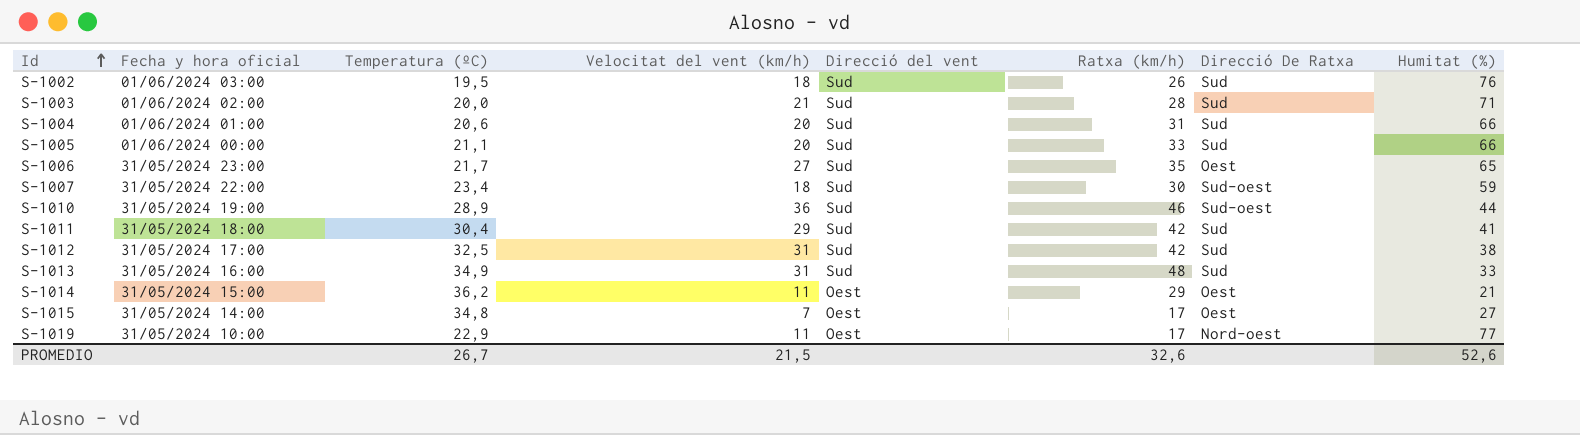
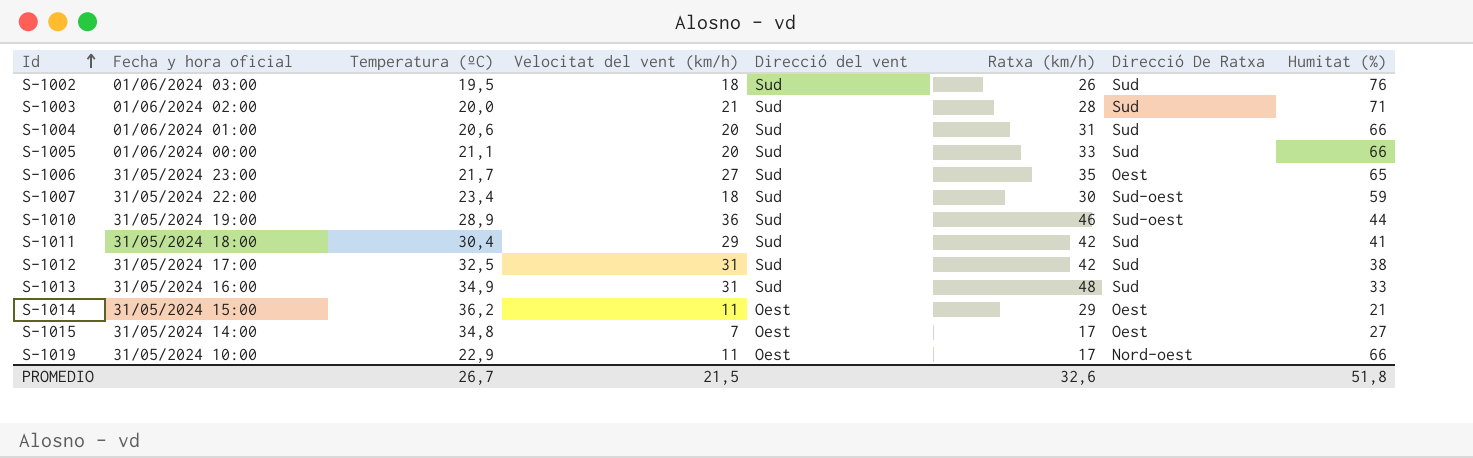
S-1019 | Humitat (%): 77 -> 66
PROMEDIO | Humitat (%): 52,6 -> 51,8

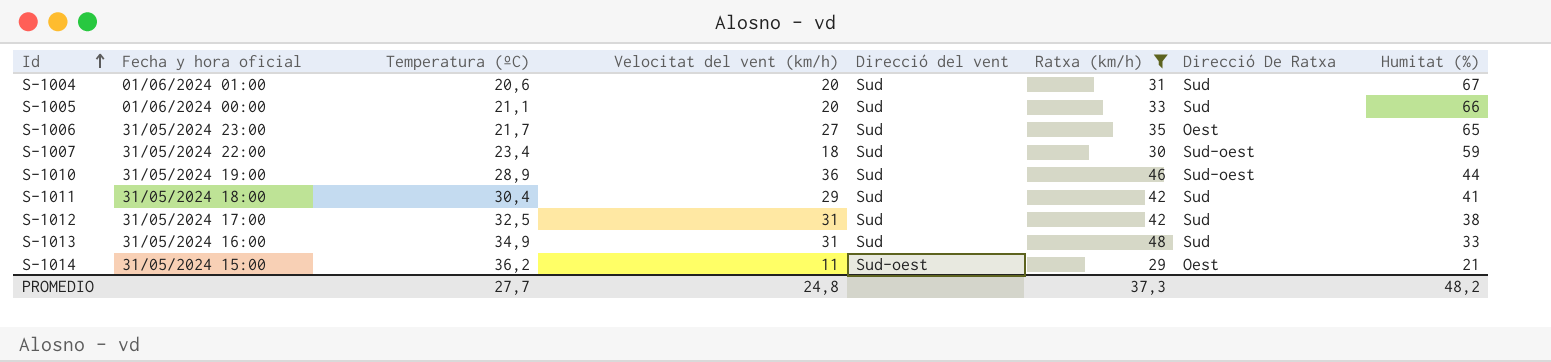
filter: none -> Ratxa (km/h) >= 29
S-1004 | Humitat (%): 66 -> 67
S-1014 | Direcció del vent: Oest -> Sud-oest
PROMEDIO | Temperatura (ºC): 26,7 -> 27,7
PROMEDIO | Velocitat del vent (km/h): 21,5 -> 24,8
PROMEDIO | Ratxa (km/h): 32,6 -> 37,3
PROMEDIO | Humitat (%): 51,8 -> 48,2

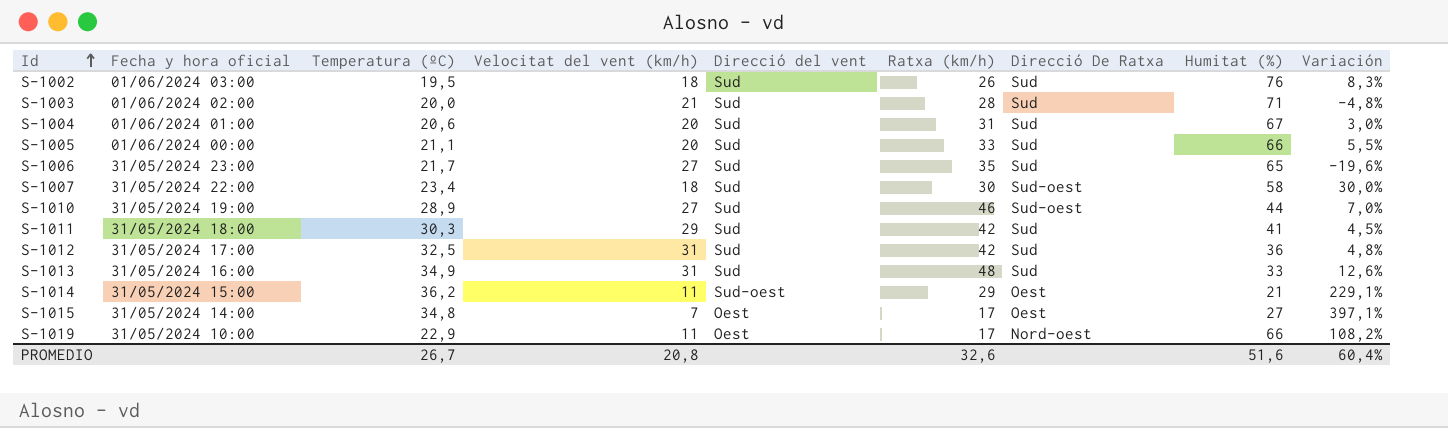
filter: Ratxa (km/h) >= 29 -> none
column Variación | formula: none -> ([Temperatura (ºC)] - [Velocitat del vent (km/h)]) / [Velocitat del vent (km/h)]
S-1006 | Direcció De Ratxa: Oest -> Sud
S-1007 | Humitat (%): 59 -> 58
S-1010 | Velocitat del vent (km/h): 36 -> 27
S-1011 | Temperatura (ºC): 30,4 -> 30,3
S-1012 | Humitat (%): 38 -> 36
PROMEDIO | Temperatura (ºC): 27,7 -> 26,7
PROMEDIO | Velocitat del vent (km/h): 24,8 -> 20,8
PROMEDIO | Ratxa (km/h): 37,3 -> 32,6
PROMEDIO | Humitat (%): 48,2 -> 51,6

